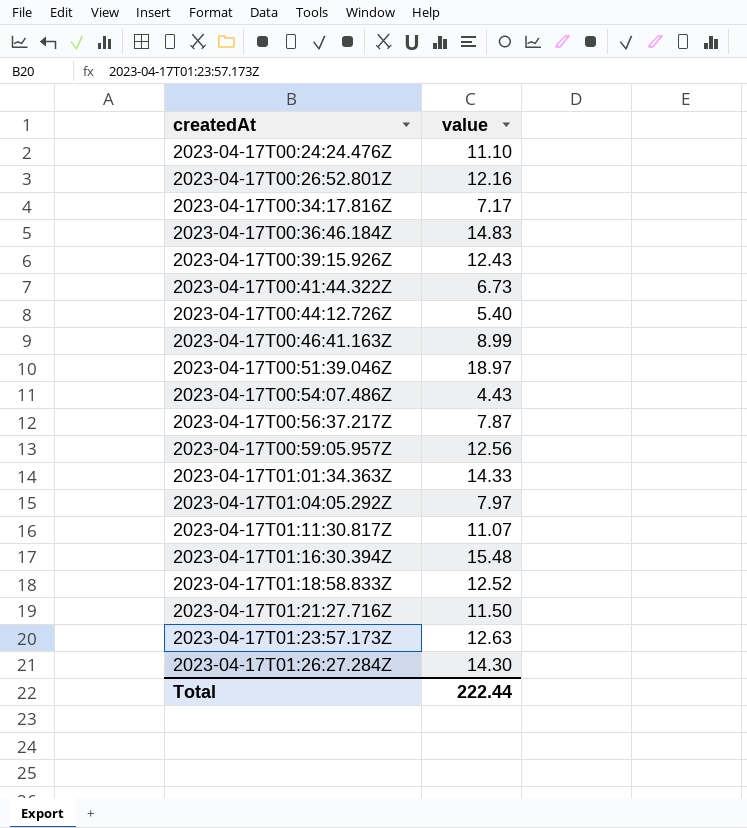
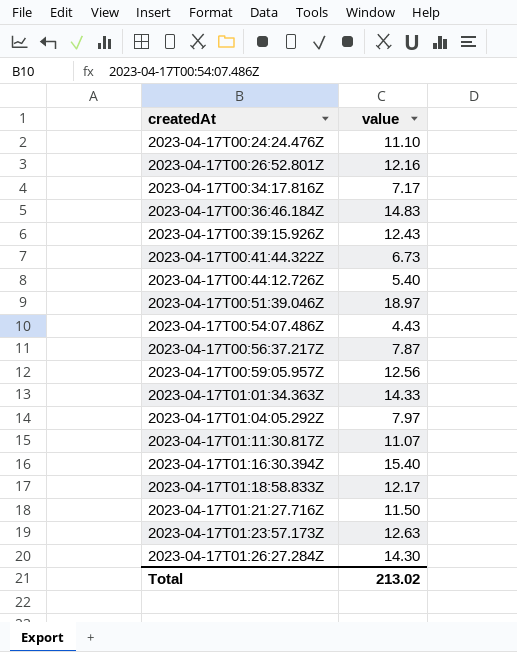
row 2023-04-17T00:46:41.163Z: 8.99 -> none
2023-04-17T01:16:30.394Z | value: 15.48 -> 15.40
2023-04-17T01:18:58.833Z | value: 12.52 -> 12.17
Total | value: 222.44 -> 213.02

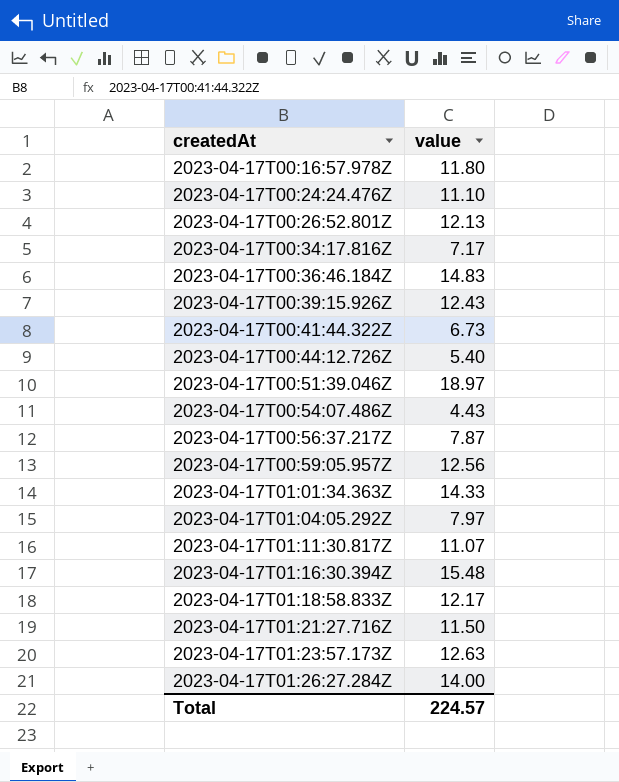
row 2023-04-17T00:16:57.978Z: none -> 11.80
2023-04-17T00:26:52.801Z | value: 12.16 -> 12.13
2023-04-17T01:16:30.394Z | value: 15.40 -> 15.48
2023-04-17T01:26:27.284Z | value: 14.30 -> 14.00
Total | value: 213.02 -> 224.57

